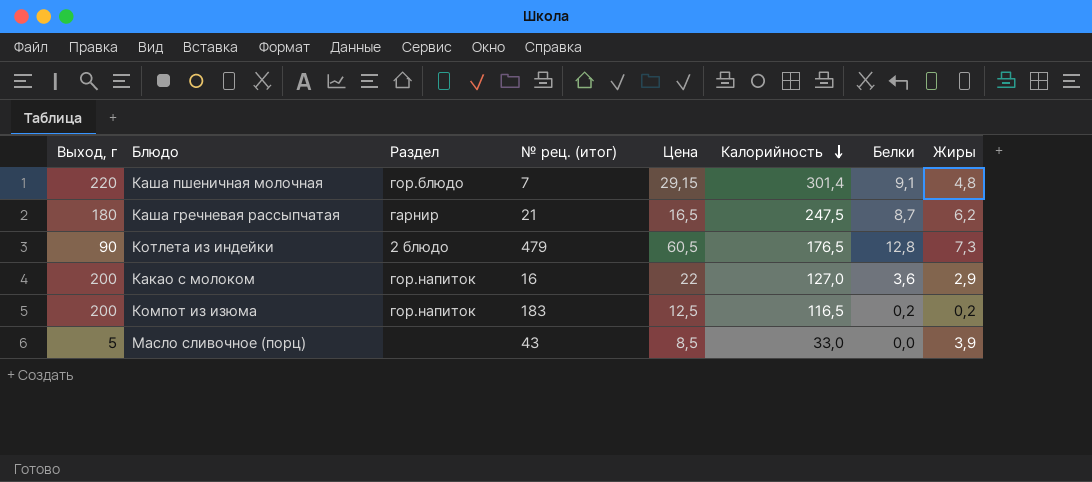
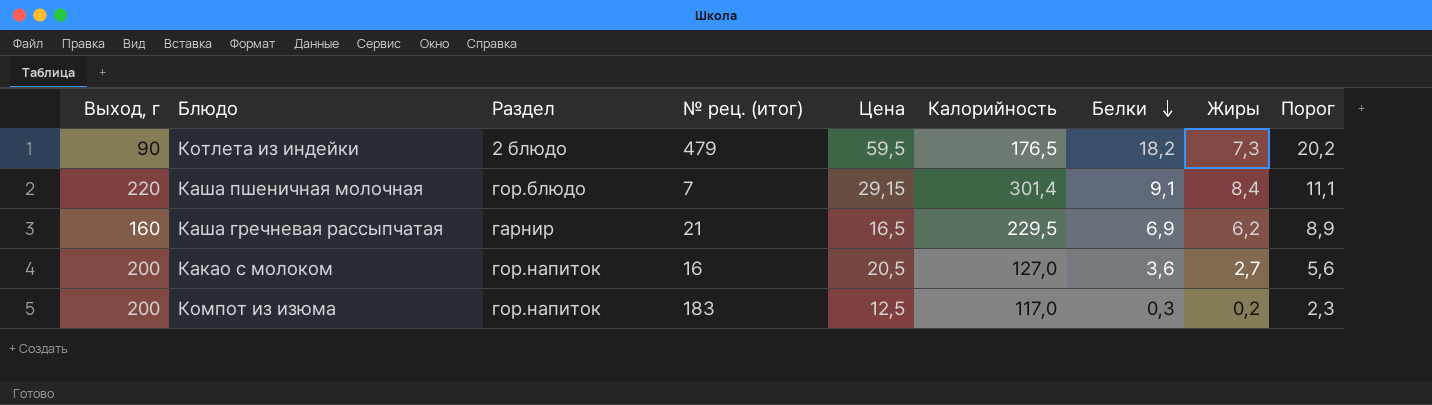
row order: Калорийность descending -> Белки descending
column Порог | formula: none -> [Белки] + 2
row Масло сливочное (порц): 5 | none | 43 | 8,5 | 33,0 | 0,0 | 3,9 -> none
Котлета из индейки | Цена: 60,5 -> 59,5
Котлета из индейки | Белки: 12,8 -> 18,2
Каша пшеничная молочная | Жиры: 4,8 -> 8,4
Каша гречневая рассыпчатая | Выход, г: 180 -> 160
Каша гречневая рассыпчатая | Калорийность: 247,5 -> 229,5
Каша гречневая рассыпчатая | Белки: 8,7 -> 6,9
Какао с молоком | Цена: 22 -> 20,5
Какао с молоком | Жиры: 2,9 -> 2,7
Компот из изюма | Калорийность: 116,5 -> 117,0
Компот из изюма | Белки: 0,2 -> 0,3

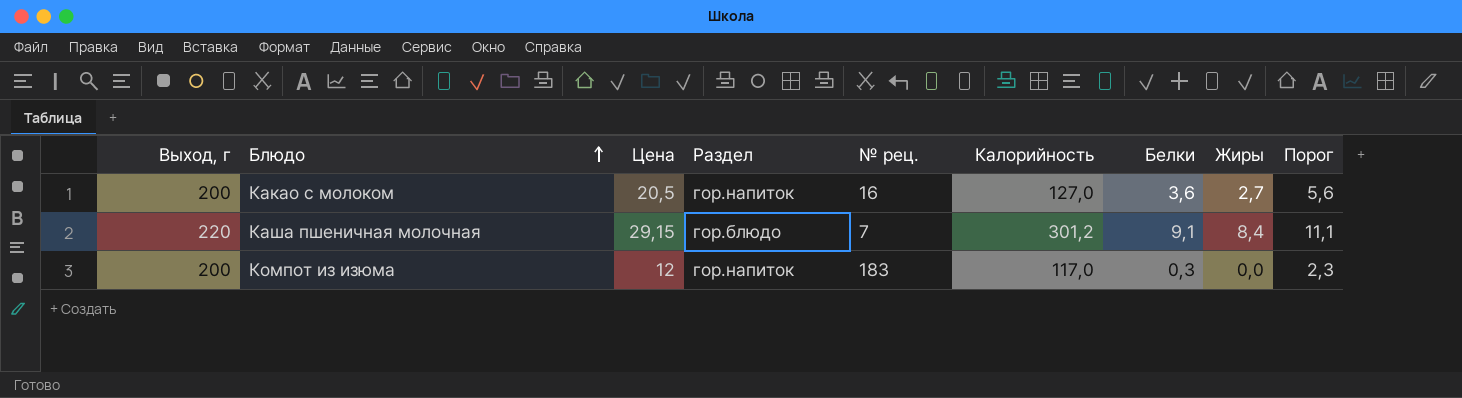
row order: Белки descending -> Блюдо ascending
column Цена | position: 5 -> 3
column name: № рец. (итог) -> № рец.
row Котлета из индейки: 90 | 2 блюдо | 479 | 59,5 | 176,5 | 18,2 | 7,3 | 20,2 -> none
row Каша гречневая рассыпчатая: 160 | гарнир | 21 | 16,5 | 229,5 | 6,9 | 6,2 | 8,9 -> none
Каша пшеничная молочная | Калорийность: 301,4 -> 301,2
Компот из изюма | Цена: 12,5 -> 12
Компот из изюма | Жиры: 0,2 -> 0,0

